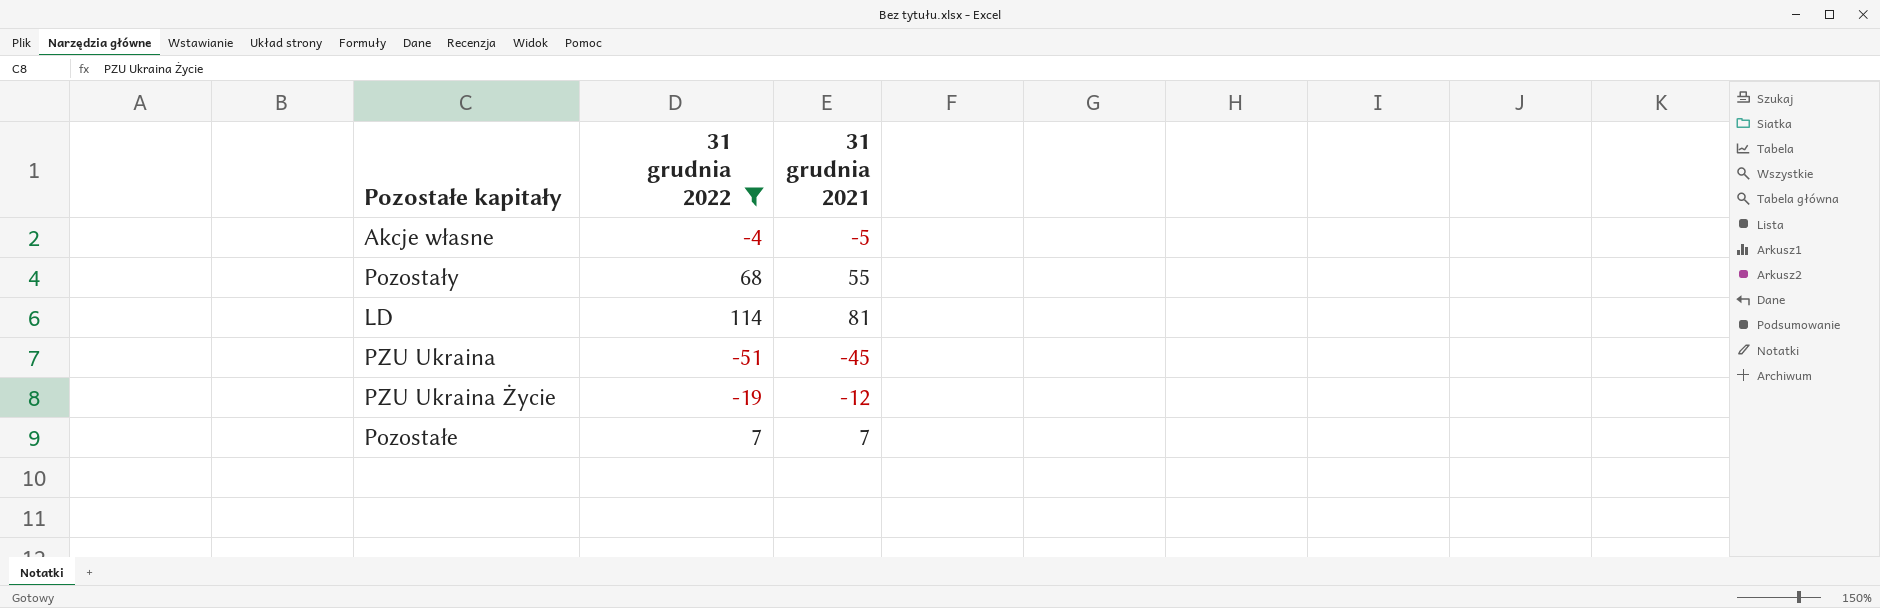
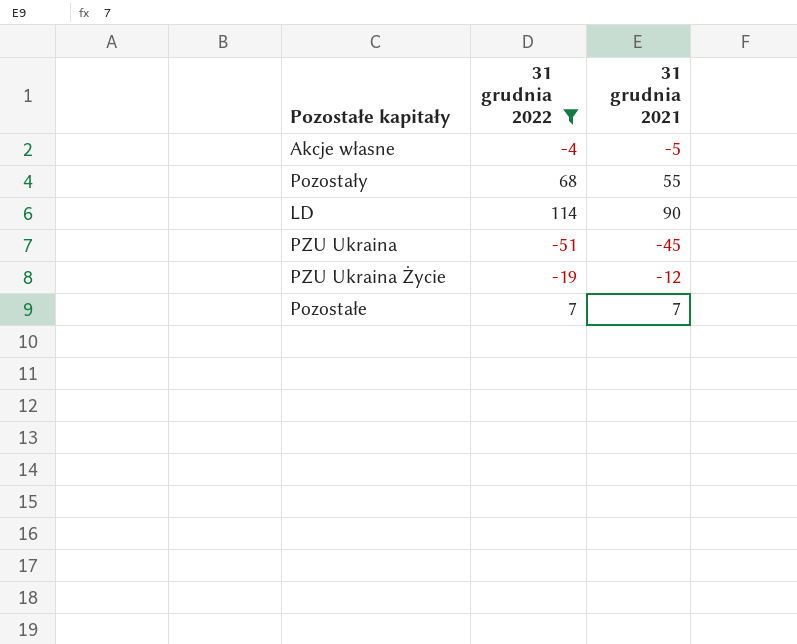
LD | 31 grudnia 2021: 81 -> 90

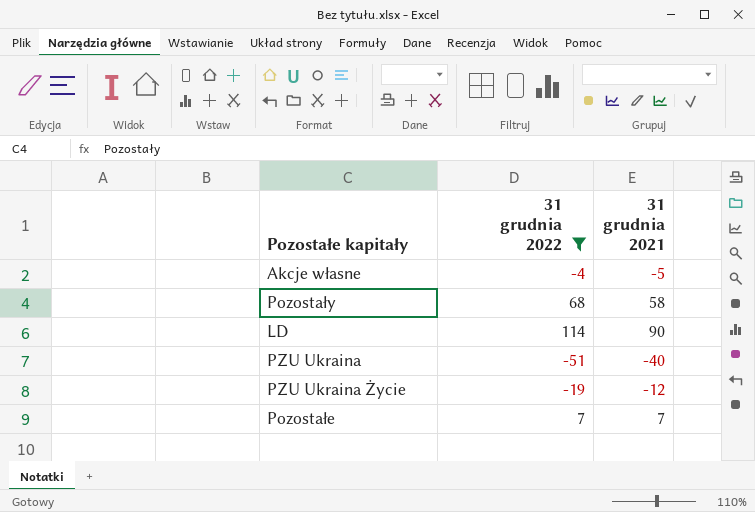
Pozostały | 31 grudnia 2021: 55 -> 58
PZU Ukraina | 31 grudnia 2021: -45 -> -40

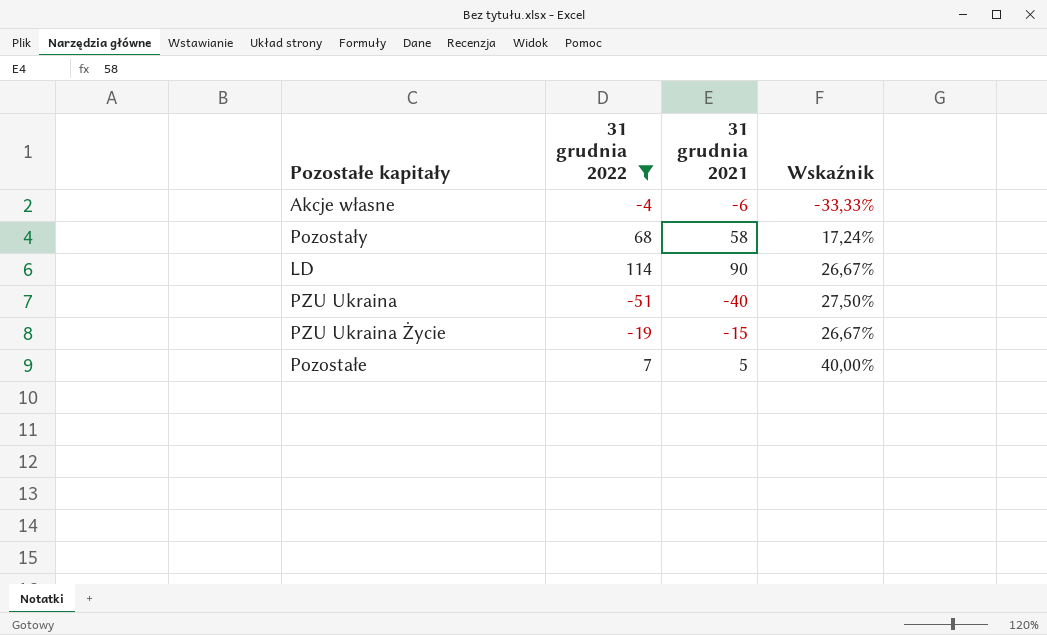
column Wskaźnik | formula: none -> ([31 grudnia 2022] - [31 grudnia 2021]) / [31 grudnia 2021]
Akcje własne | 31 grudnia 2021: -5 -> -6
PZU Ukraina Życie | 31 grudnia 2021: -12 -> -15
Pozostałe | 31 grudnia 2021: 7 -> 5

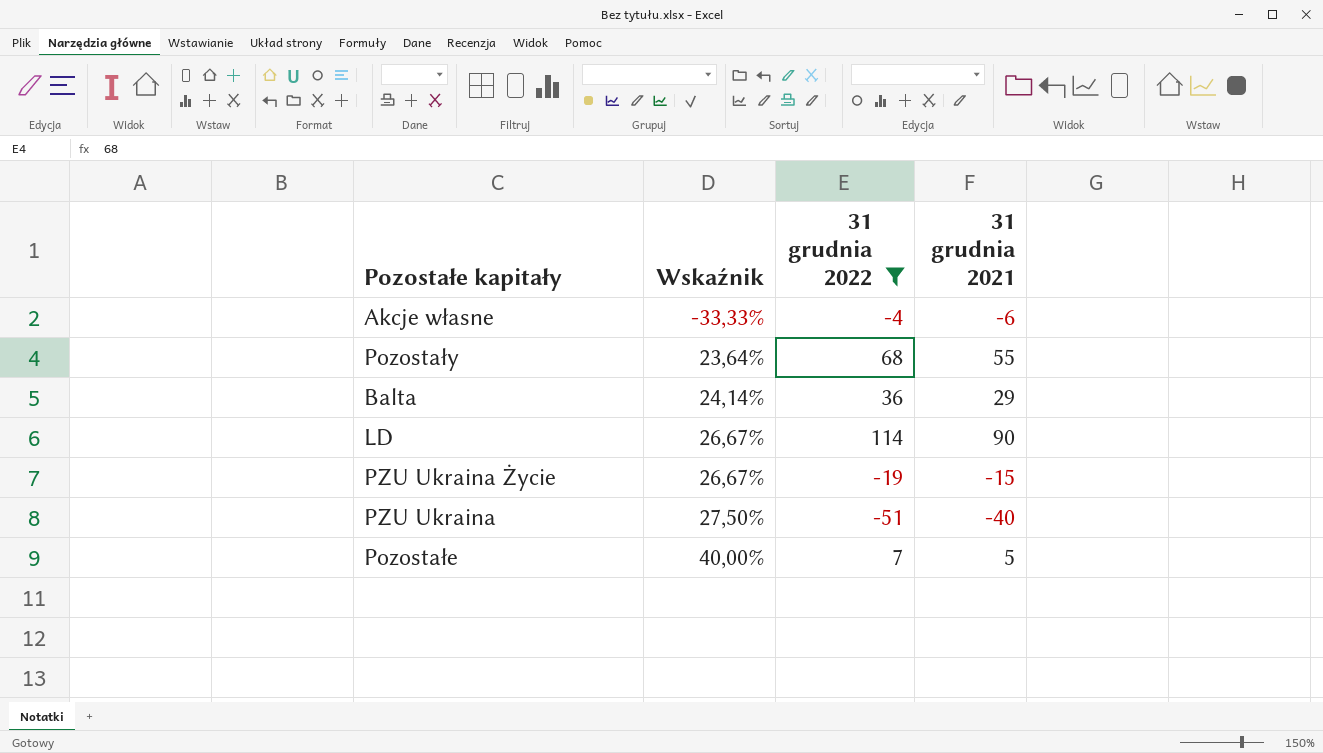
row order: none -> Wskaźnik ascending
column Wskaźnik | position: 4 -> 2
Pozostały | Wskaźnik: 17,24% -> 23,64%
Pozostały | 31 grudnia 2021: 58 -> 55
row Balta: none -> 24,14% | 36 | 29

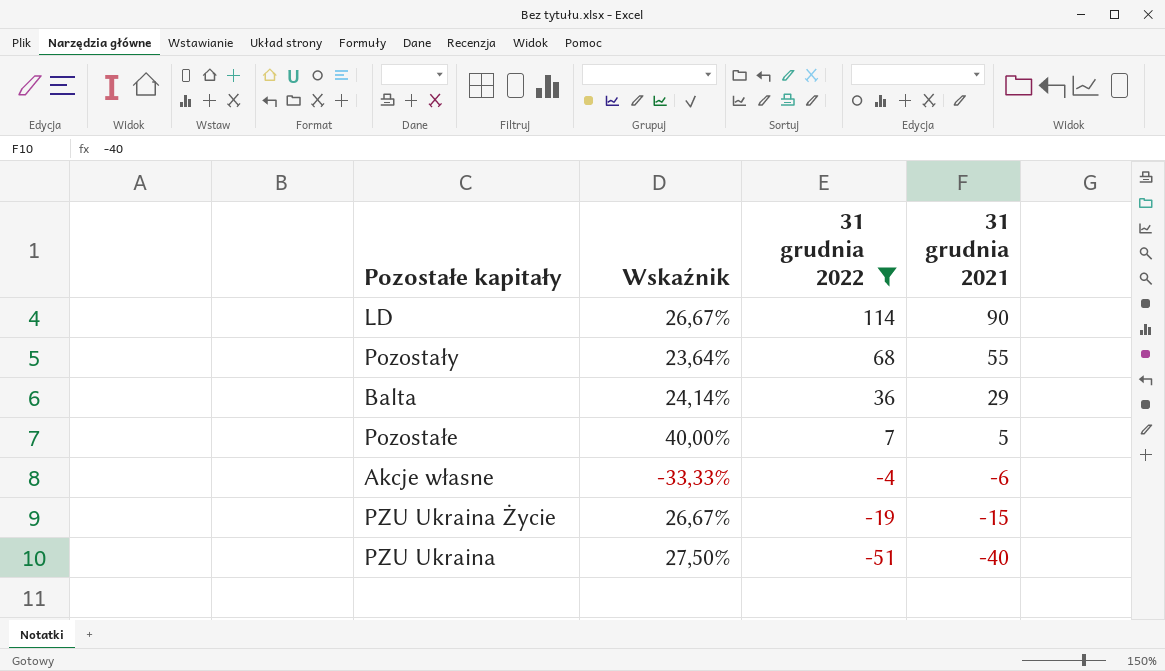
row order: Wskaźnik ascending -> 31 grudnia 2022 descending

